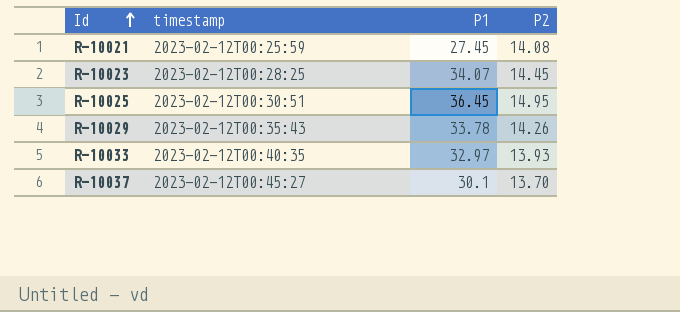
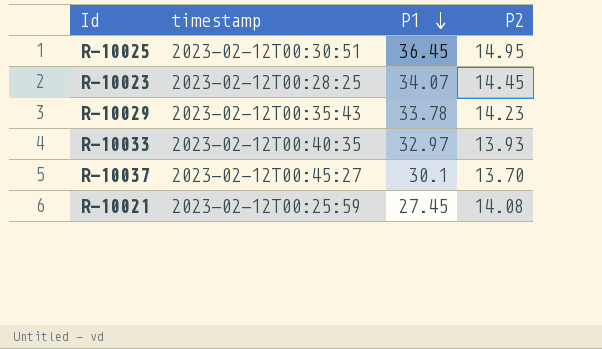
row order: Id ascending -> P1 descending
R-10029 | P2: 14.26 -> 14.23

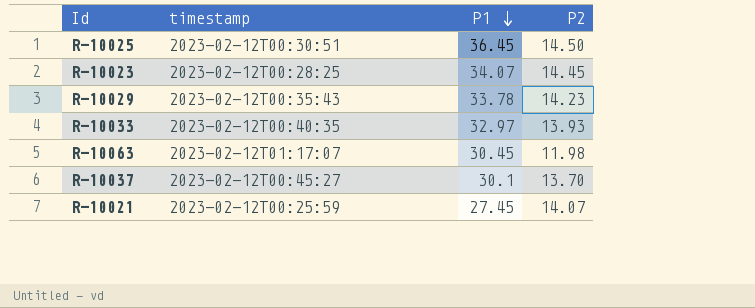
R-10025 | P2: 14.95 -> 14.50
row R-10063: none -> 2023-02-12T01:17:07 | 30.45 | 11.98
R-10021 | P2: 14.08 -> 14.07

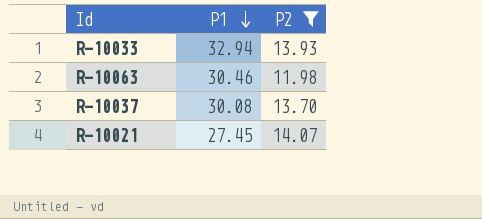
filter: none -> P2 <= 14.07
column timestamp | position: 2 -> none
R-10033 | P1: 32.97 -> 32.94
R-10063 | P1: 30.45 -> 30.46
R-10037 | P1: 30.1 -> 30.08

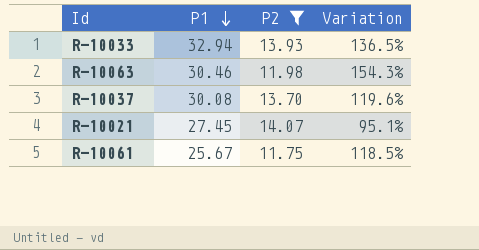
column Variation | formula: none -> ([P1] - [P2]) / [P2]
row R-10061: none -> 25.67 | 11.75 | 118.5%

